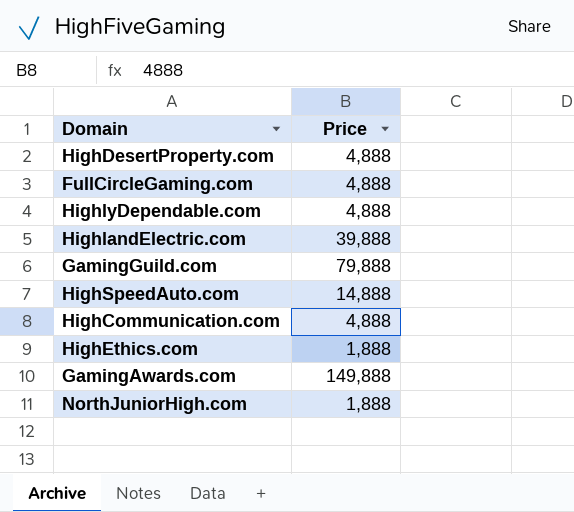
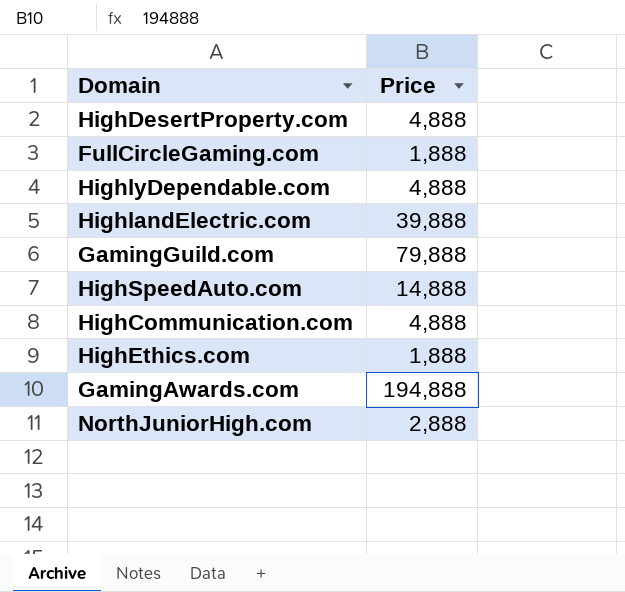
FullCircleGaming.com | Price: 4,888 -> 1,888
GamingAwards.com | Price: 149,888 -> 194,888
NorthJuniorHigh.com | Price: 1,888 -> 2,888

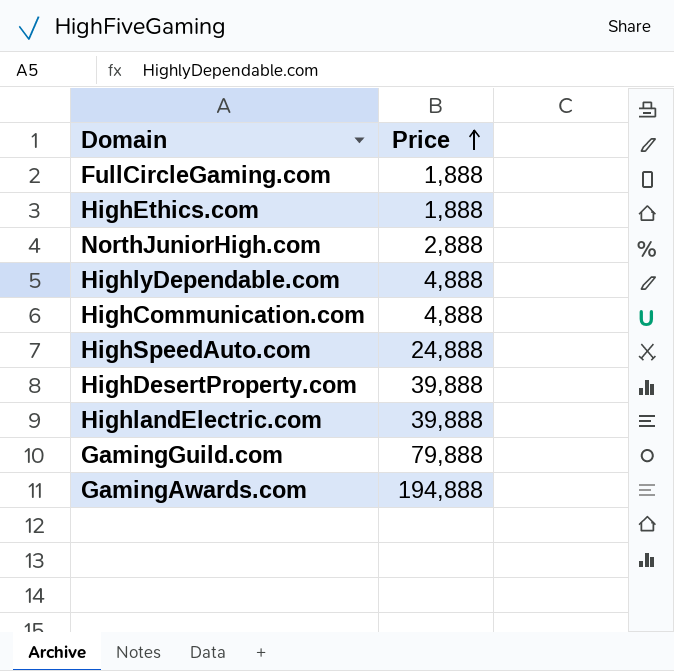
row order: none -> Price ascending
HighSpeedAuto.com | Price: 14,888 -> 24,888
HighDesertProperty.com | Price: 4,888 -> 39,888

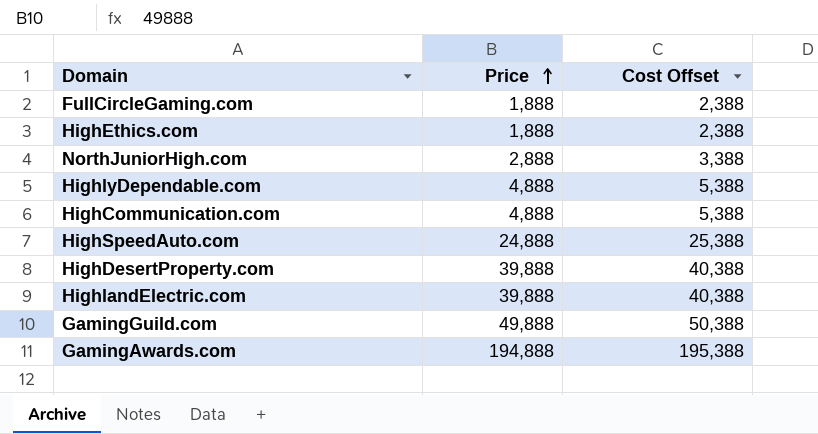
column Cost Offset | formula: none -> [Price] + 500
GamingGuild.com | Price: 79,888 -> 49,888

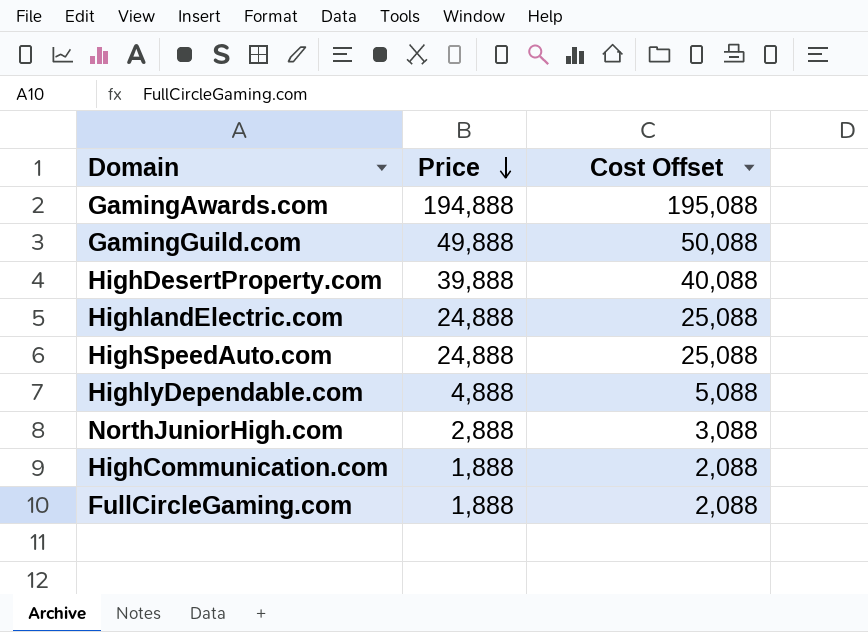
row order: Price ascending -> Price descending
column Cost Offset | formula: [Price] + 500 -> [Price] + 200
row HighEthics.com: 1,888 | 2,388 -> none
HighlandElectric.com | Price: 39,888 -> 24,888
HighCommunication.com | Price: 4,888 -> 1,888

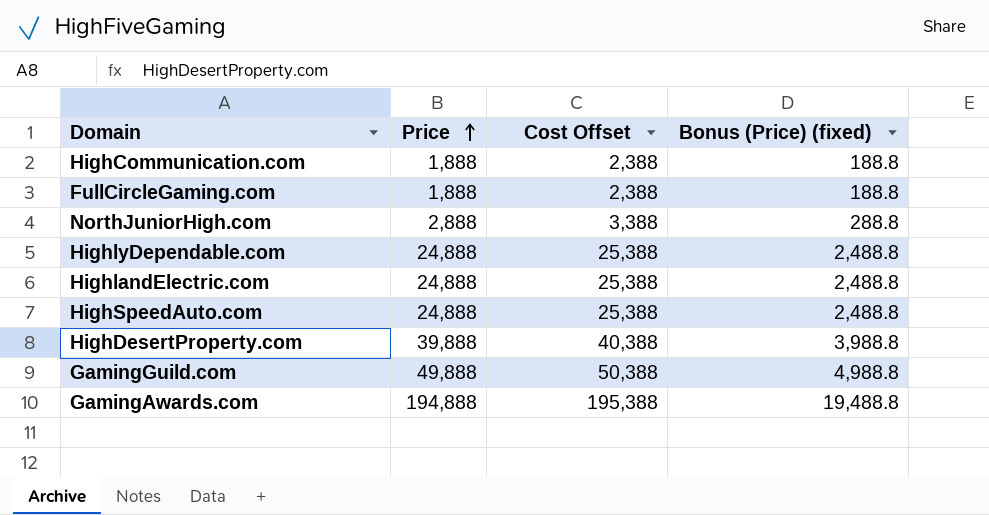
row order: Price descending -> Price ascending
column Cost Offset | formula: [Price] + 200 -> [Price] + 500
column Bonus (Price) (fixed) | formula: none -> [Price] * 0.1
HighlyDependable.com | Price: 4,888 -> 24,888

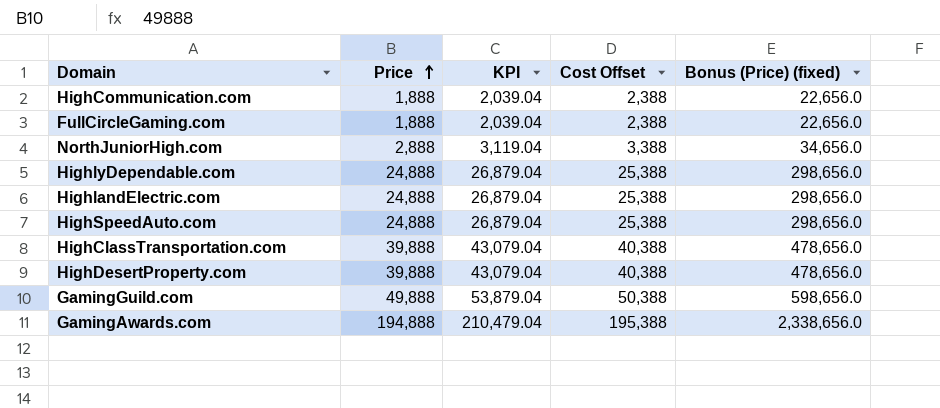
column KPI | formula: none -> [Price] * 1.08
column Bonus (Price) (fixed) | formula: [Price] * 0.1 -> [Price] * 12
row HighClassTransportation.com: none -> 39,888 | 43,079.04 | 40,388 | 478,656.0

